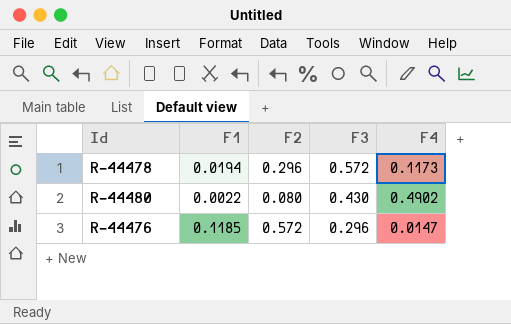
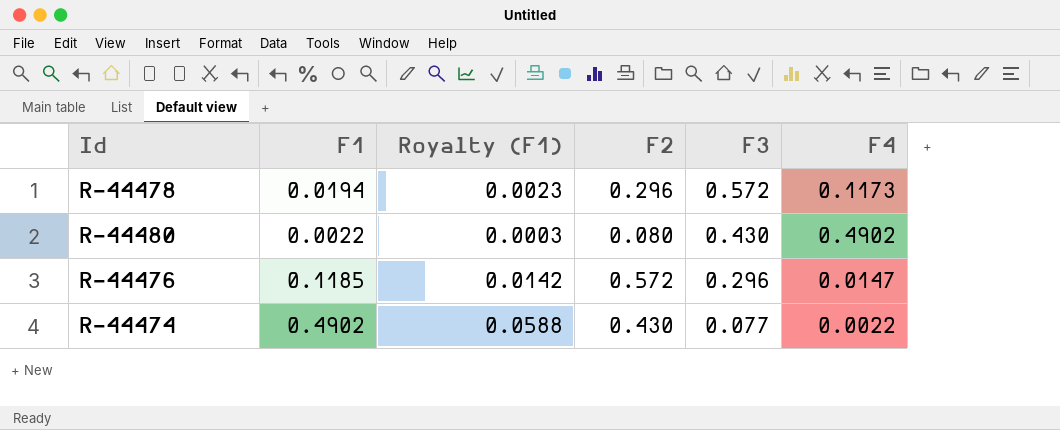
column Royalty (F1) | formula: none -> [F1] * 0.12
row R-44474: none -> 0.4902 | 0.0588 | 0.430 | 0.077 | 0.0022

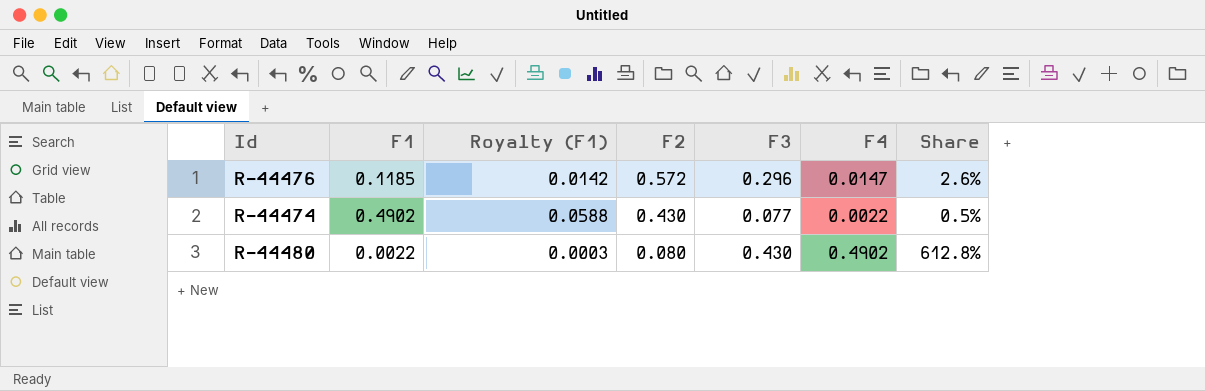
row order: F3 descending -> F2 descending
column Share | formula: none -> [F4] / [F2]
row R-44478: 0.0194 | 0.0023 | 0.296 | 0.572 | 0.1173 -> none

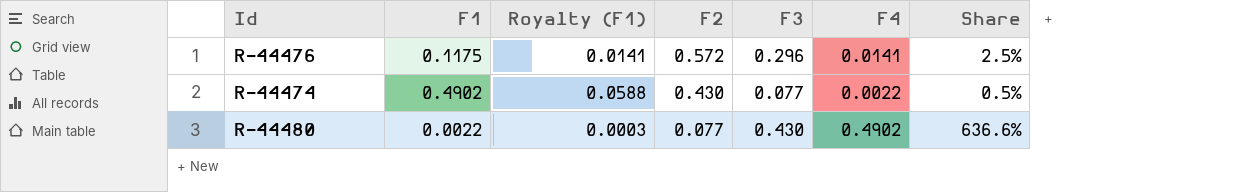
R-44476 | F1: 0.1185 -> 0.1175
R-44476 | Royalty (F1): 0.0142 -> 0.0141
R-44476 | F4: 0.0147 -> 0.0141
R-44476 | Share: 2.6% -> 2.5%
R-44480 | F2: 0.080 -> 0.077
R-44480 | Share: 612.8% -> 636.6%

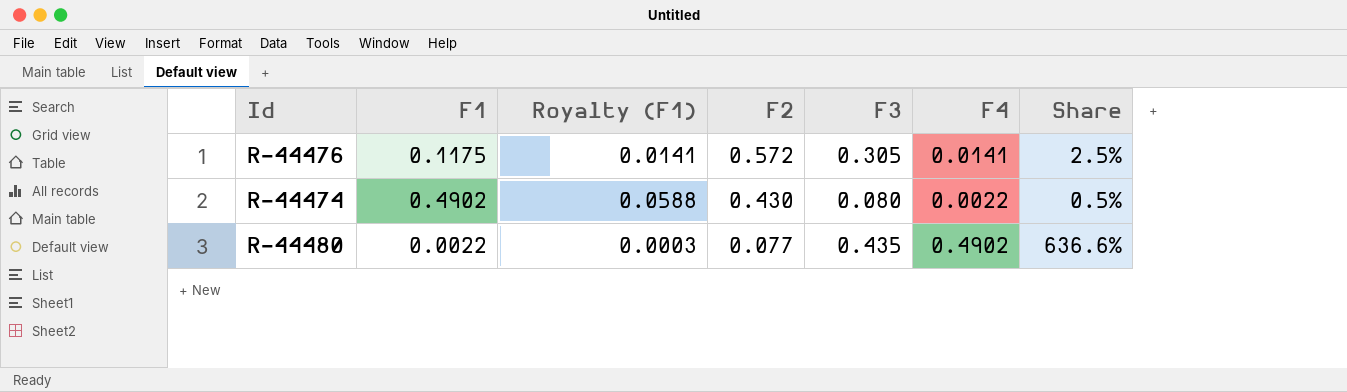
R-44476 | F3: 0.296 -> 0.305
R-44474 | F3: 0.077 -> 0.080
R-44480 | F3: 0.430 -> 0.435

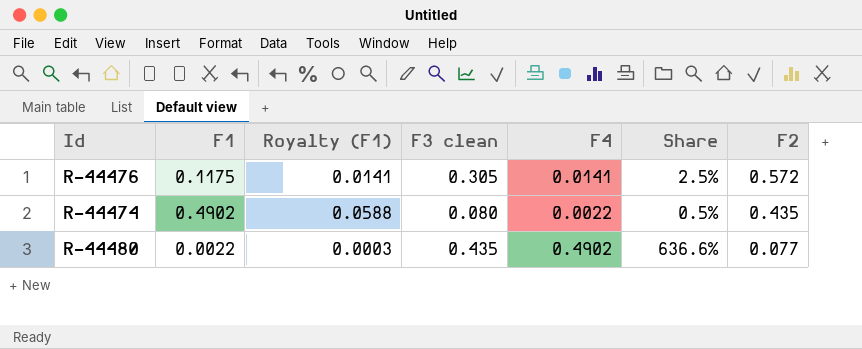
column name: F3 -> F3 clean
column F2 | position: 4 -> 7
R-44474 | F2: 0.430 -> 0.435

